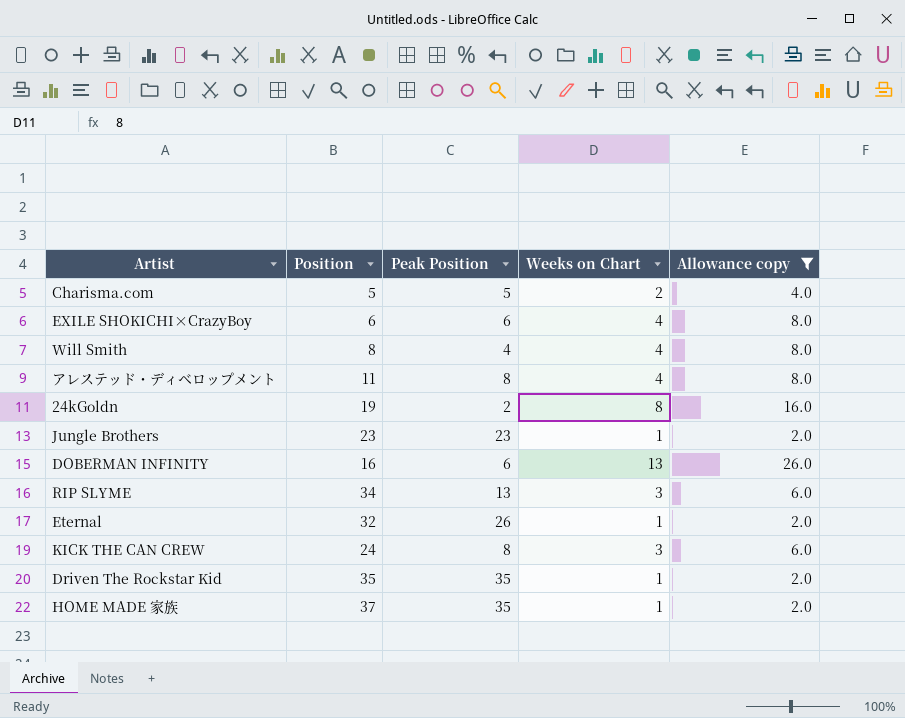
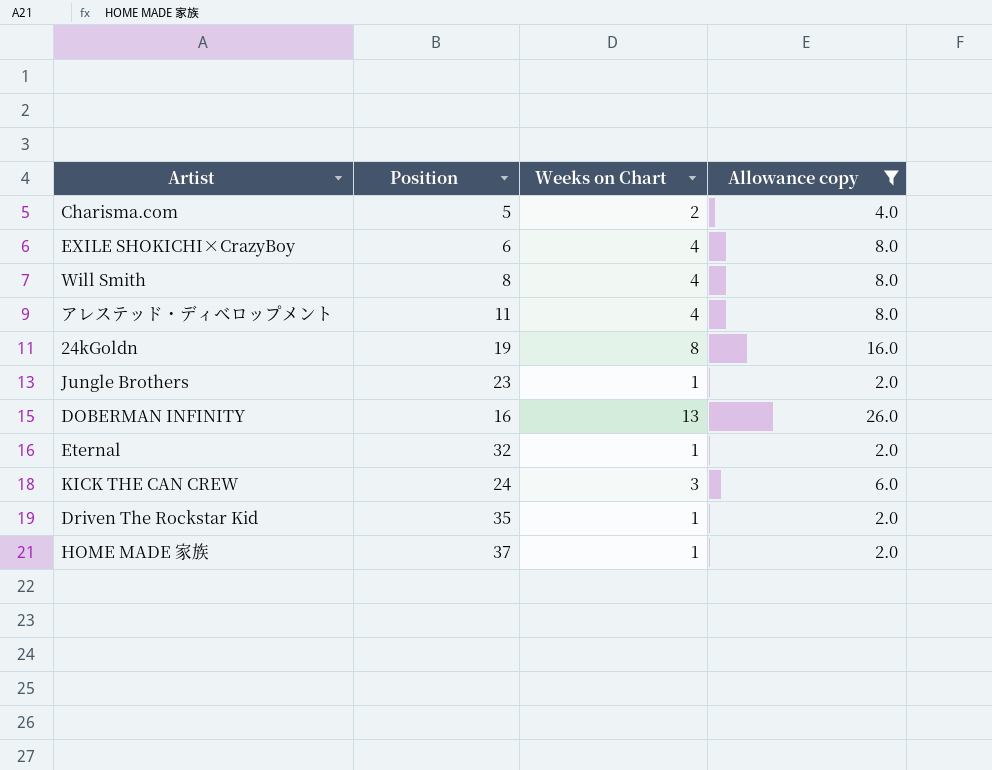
column Peak Position | position: 3 -> none
row RIP SLYME: 34 | 13 | 3 | 6.0 -> none

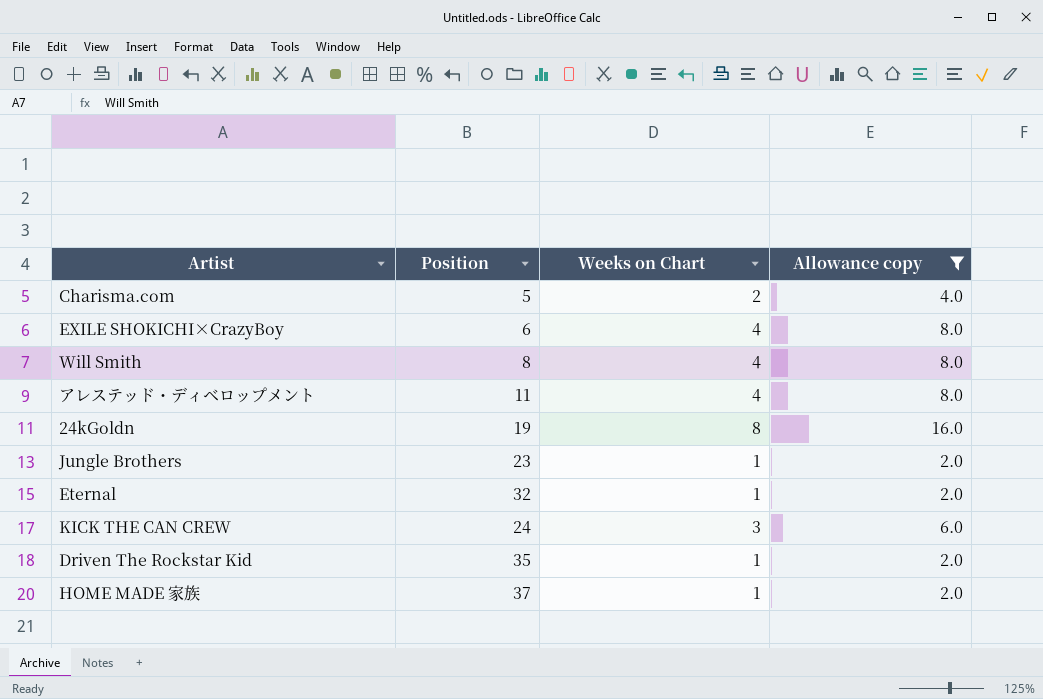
row DOBERMAN INFINITY: 16 | 13 | 26.0 -> none

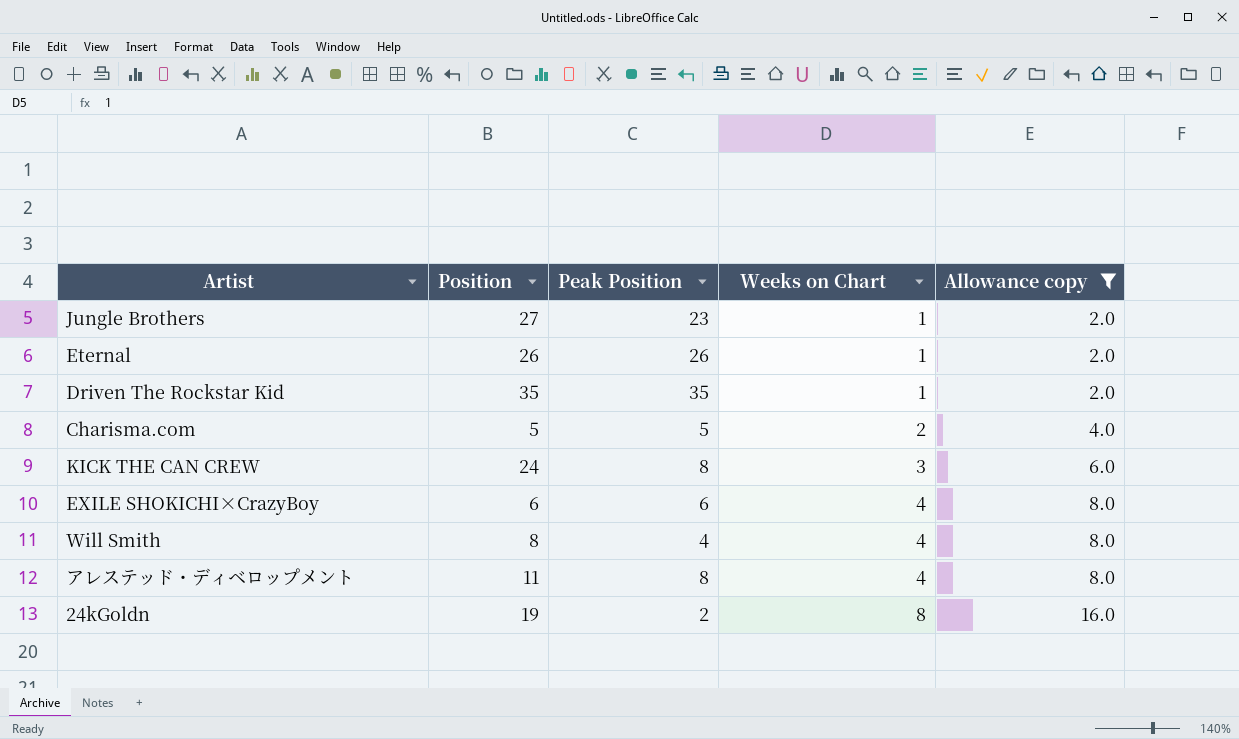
row order: none -> Weeks on Chart ascending
column Peak Position | position: none -> 3
row HOME MADE 家族: 37 | 1 | 2.0 -> none
Jungle Brothers | Position: 23 -> 27
Eternal | Position: 32 -> 26

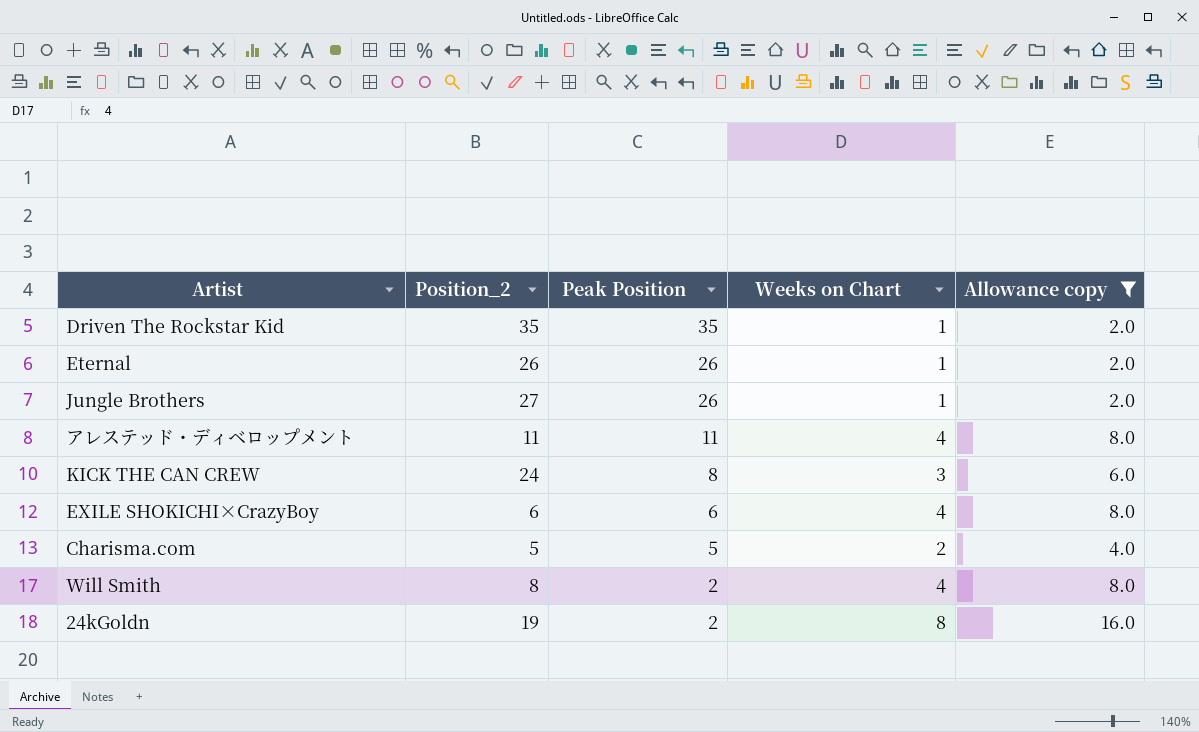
row order: Weeks on Chart ascending -> Peak Position descending
column name: Position -> Position_2
Jungle Brothers | Peak Position: 23 -> 26
アレステッド・ディベロップメント | Peak Position: 8 -> 11
Will Smith | Peak Position: 4 -> 2

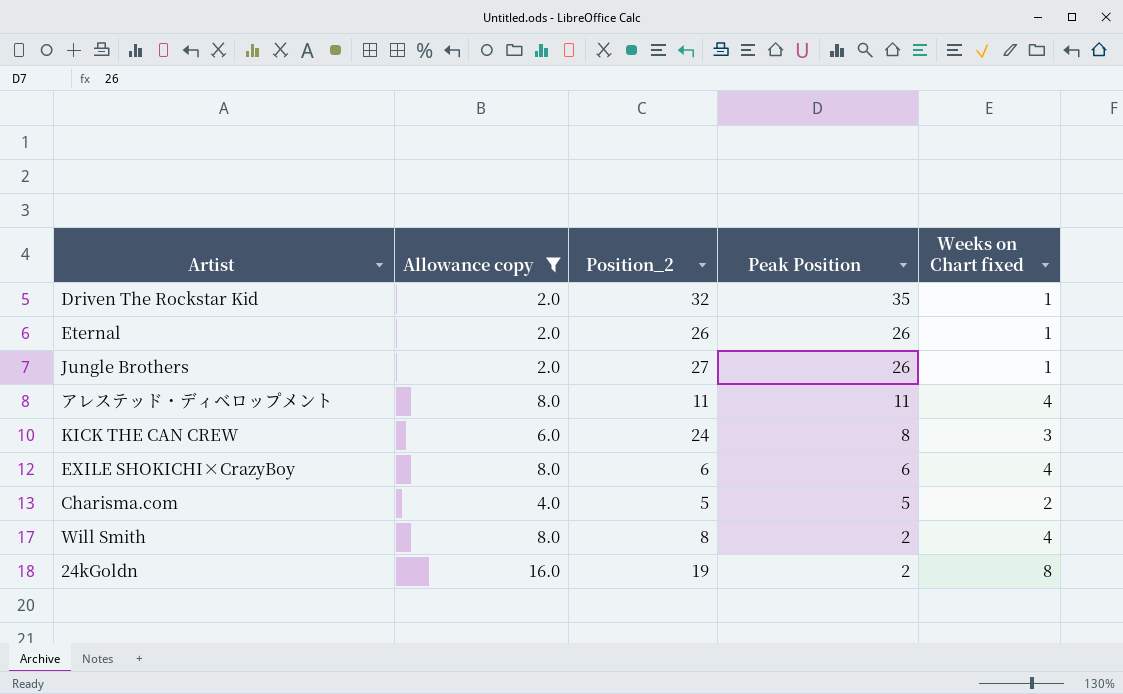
column Allowance copy | position: 5 -> 2
column name: Weeks on Chart -> Weeks on Chart fixed
Driven The Rockstar Kid | Position_2: 35 -> 32

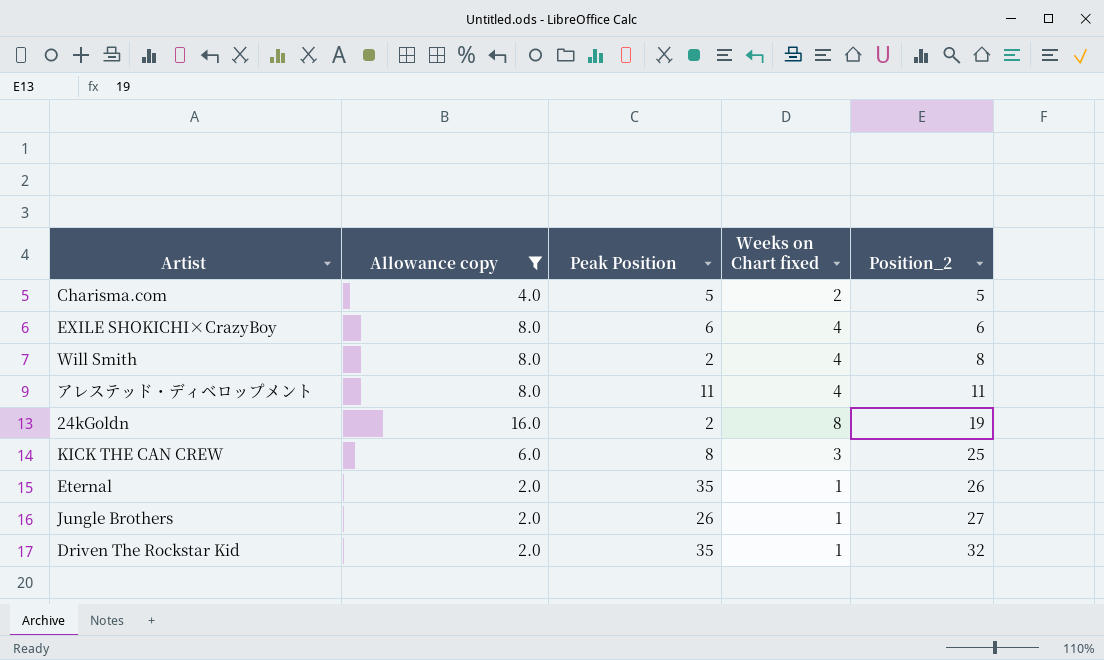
row order: Peak Position descending -> Position_2 ascending
column Position_2 | position: 3 -> 5
KICK THE CAN CREW | Position_2: 24 -> 25
Eternal | Peak Position: 26 -> 35

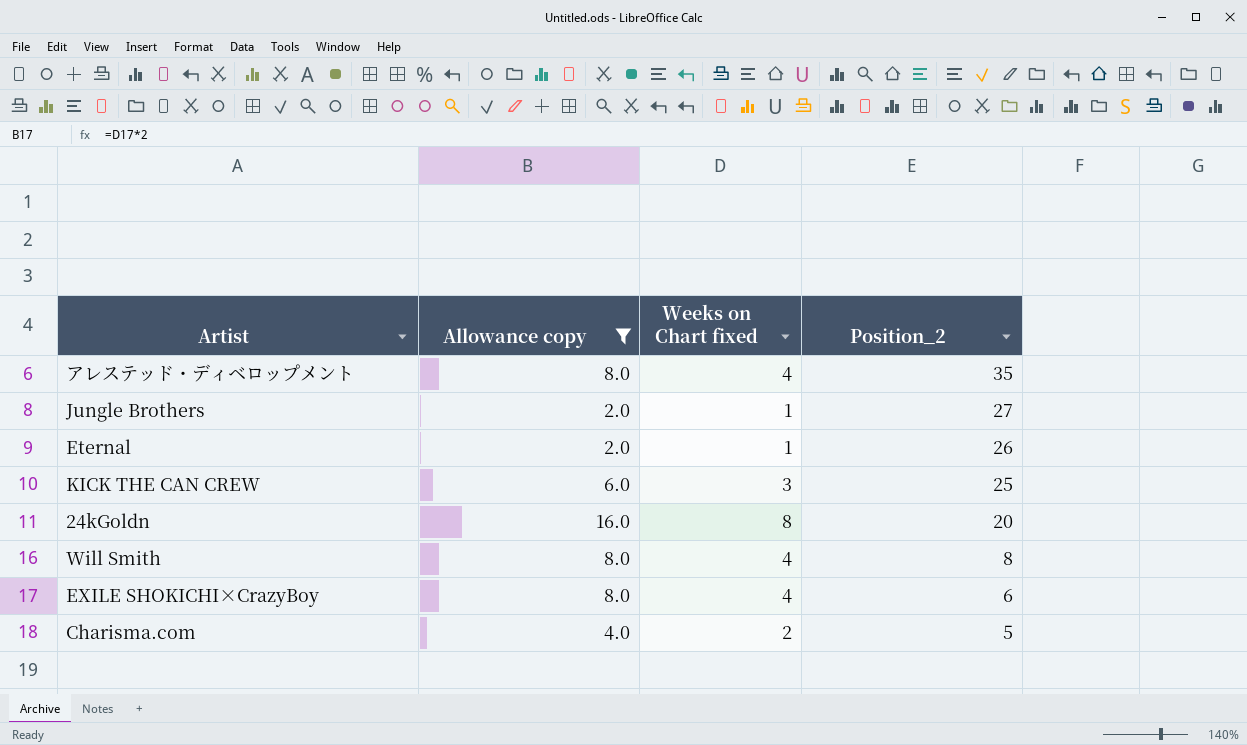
row order: Position_2 ascending -> Position_2 descending
column Peak Position | position: 3 -> none
row Driven The Rockstar Kid: 2.0 | 35 | 1 | 32 -> none
アレステッド・ディベロップメント | Position_2: 11 -> 35
24kGoldn | Position_2: 19 -> 20

